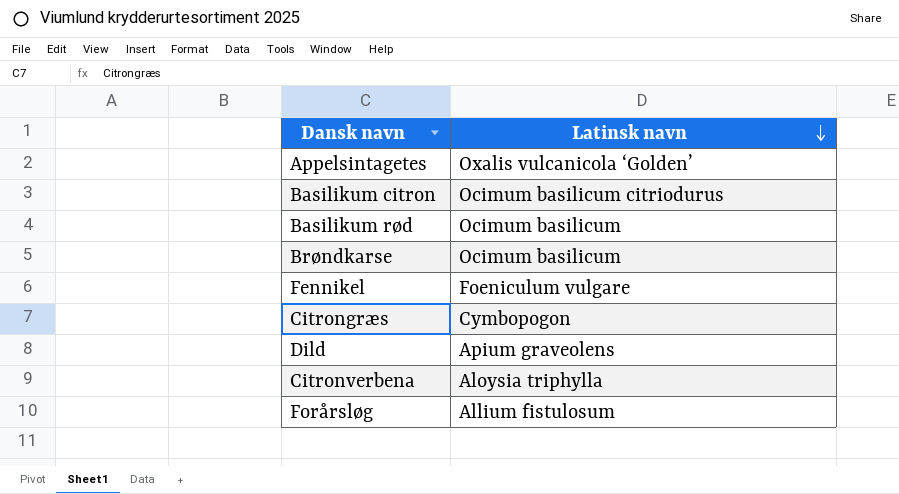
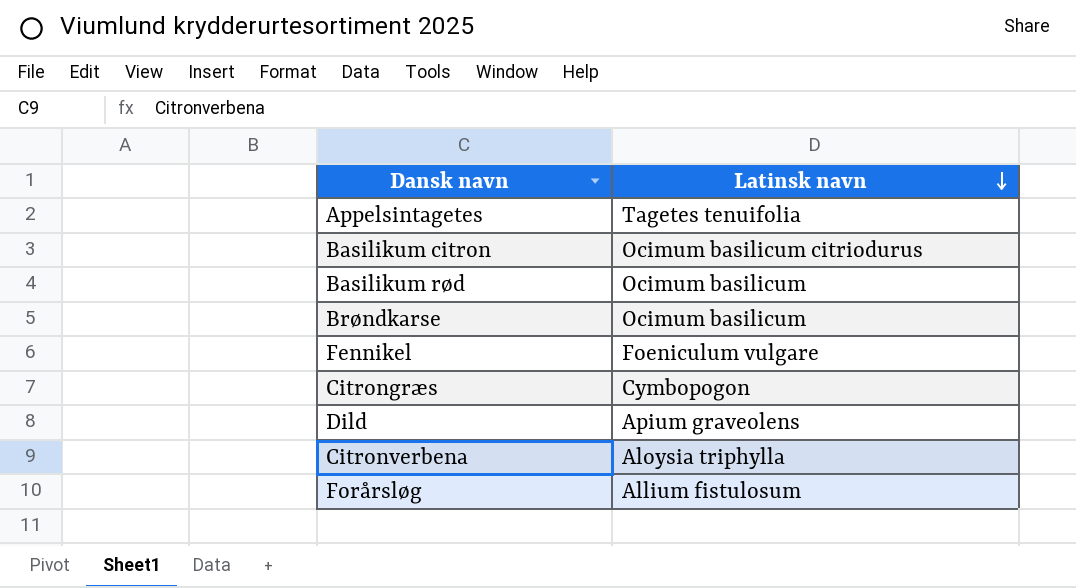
Appelsintagetes | Latinsk navn: Oxalis vulcanicola ‘Golden’ -> Tagetes tenuifolia

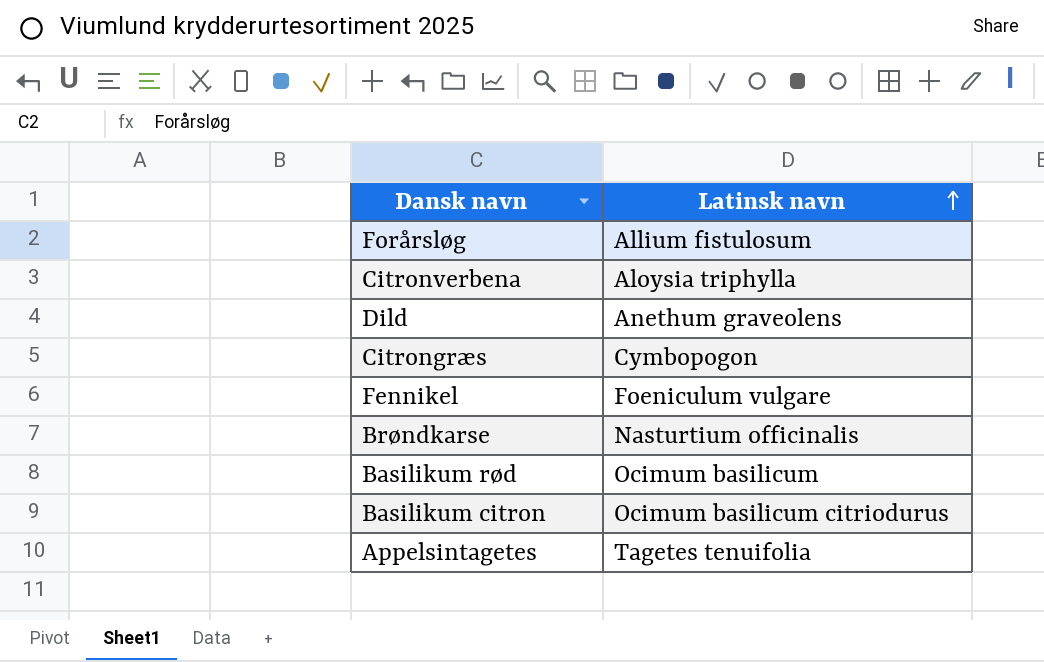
row order: Latinsk navn descending -> Latinsk navn ascending
Dild | Latinsk navn: Apium graveolens -> Anethum graveolens
Brøndkarse | Latinsk navn: Ocimum basilicum -> Nasturtium officinalis

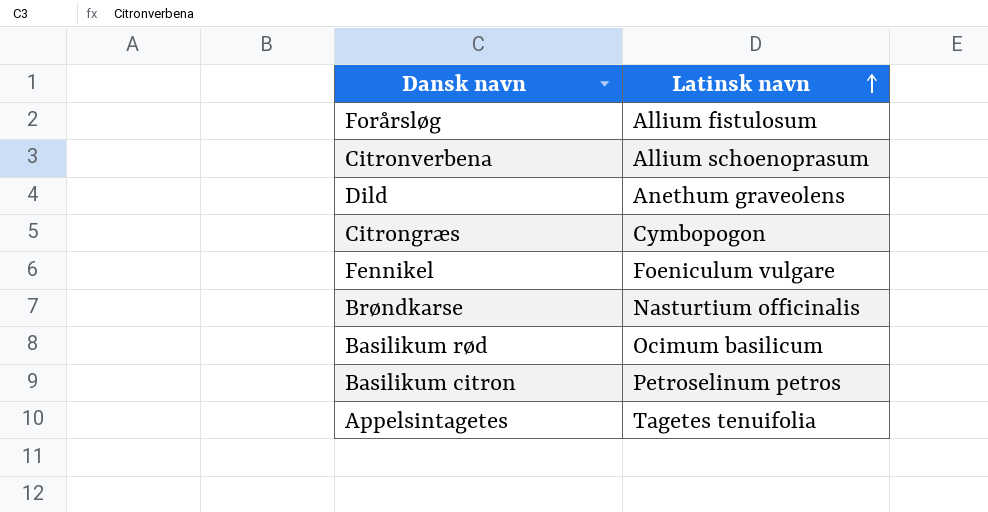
Citronverbena | Latinsk navn: Aloysia triphylla -> Allium schoenoprasum
Basilikum citron | Latinsk navn: Ocimum basilicum citriodurus -> Petroselinum petros

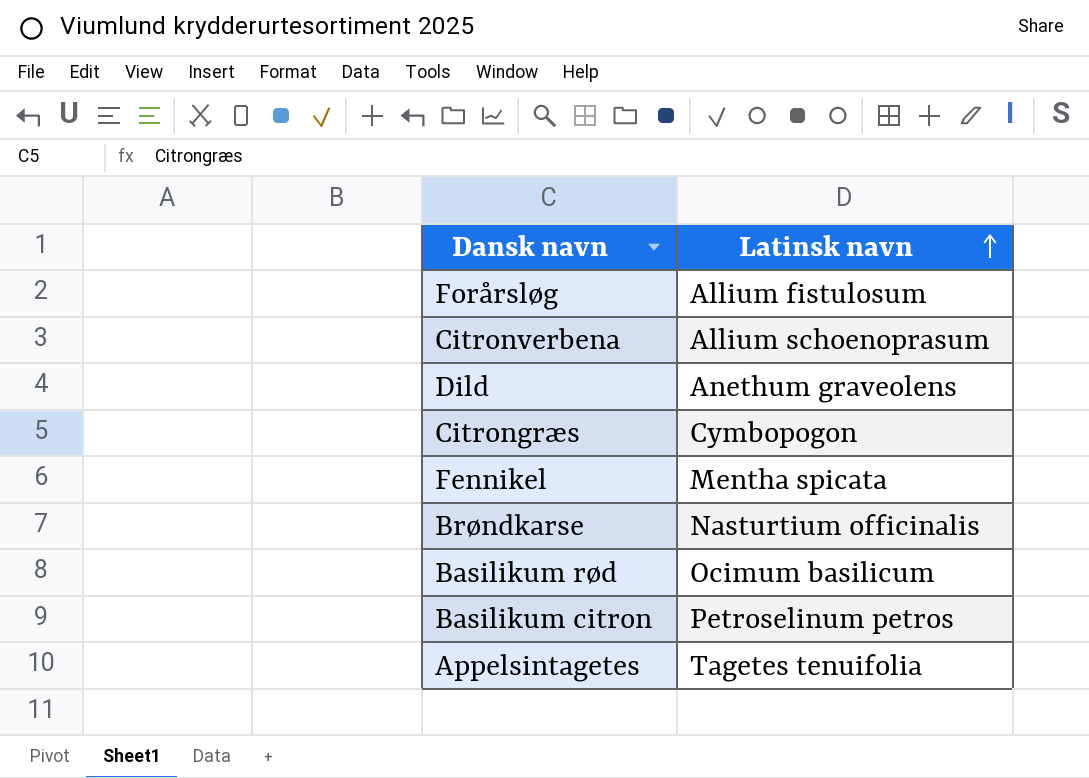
Fennikel | Latinsk navn: Foeniculum vulgare -> Mentha spicata

